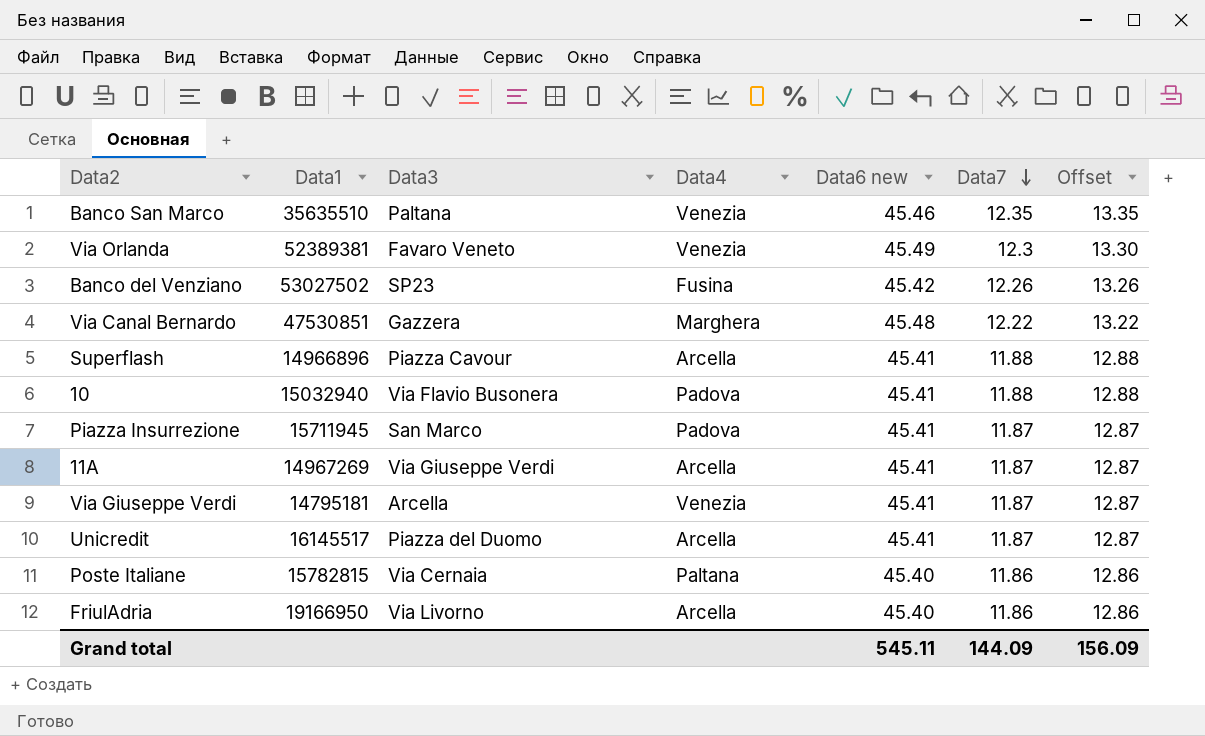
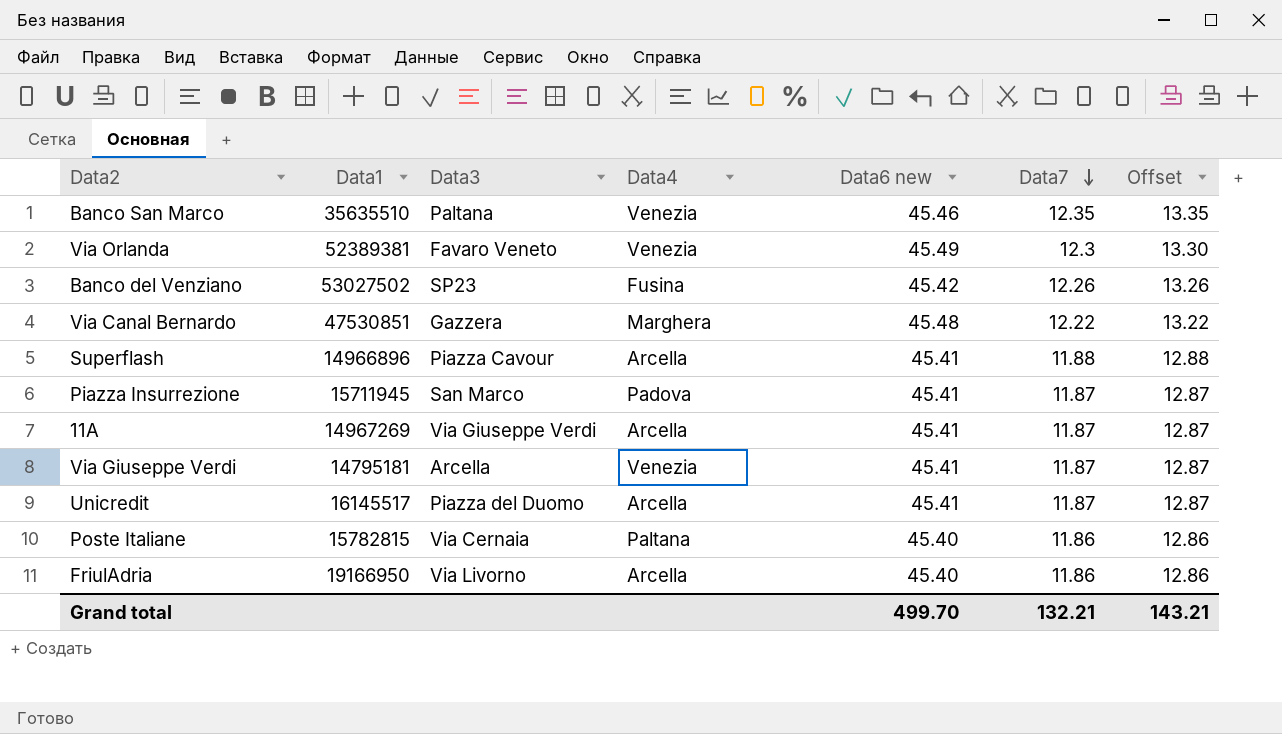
row 10: 15032940 | Via Flavio Busonera | Padova | 45.41 | 11.88 | 12.88 -> none
Grand total | Data6 new: 545.11 -> 499.70
Grand total | Data7: 144.09 -> 132.21
Grand total | Offset: 156.09 -> 143.21

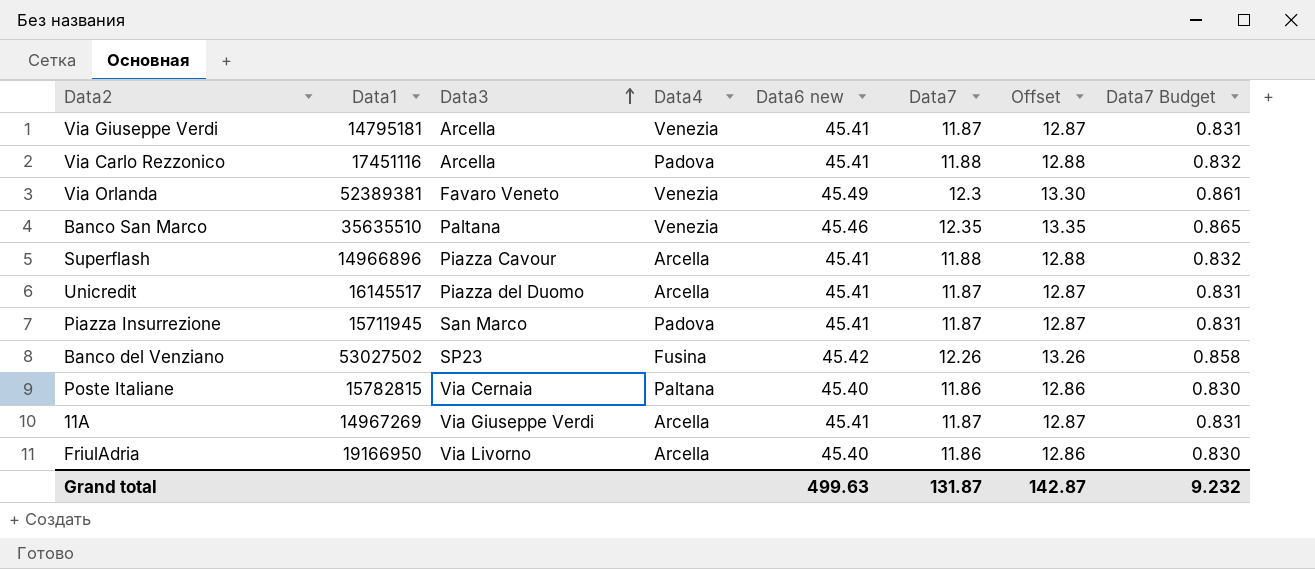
row order: Data7 descending -> Data3 ascending
column Data7 Budget | formula: none -> [Data7] * 0.07
row Via Canal Bernardo: 47530851 | Gazzera | Marghera | 45.48 | 12.22 | 13.22 -> none
row Via Carlo Rezzonico: none -> 17451116 | Arcella | Padova | 45.41 | 11.88 | 12.88 | 0.832
Grand total | Data6 new: 499.70 -> 499.63
Grand total | Data7: 132.21 -> 131.87
Grand total | Offset: 143.21 -> 142.87

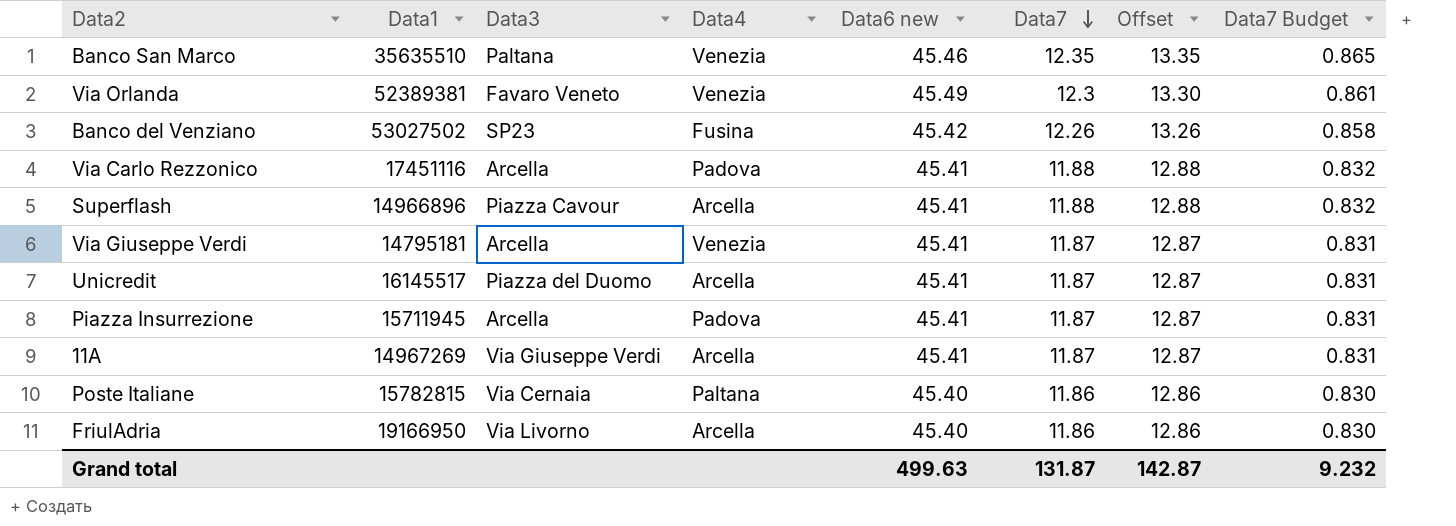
row order: Data3 ascending -> Data7 descending
Piazza Insurrezione | Data3: San Marco -> Arcella

